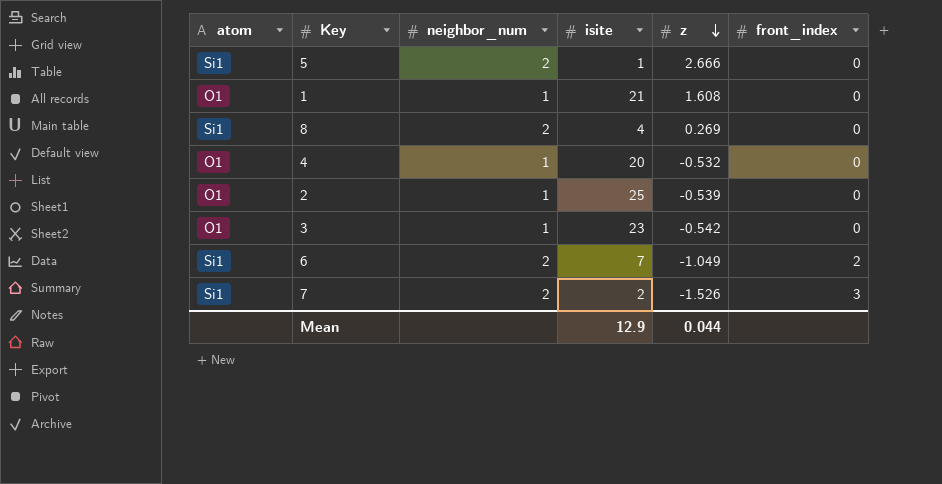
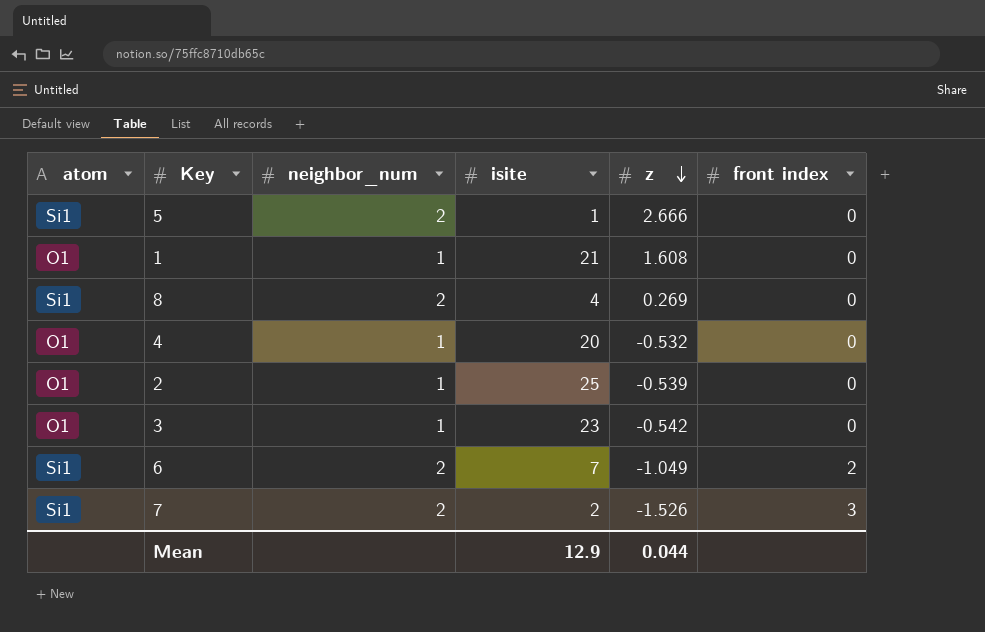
column name: front_index -> front index

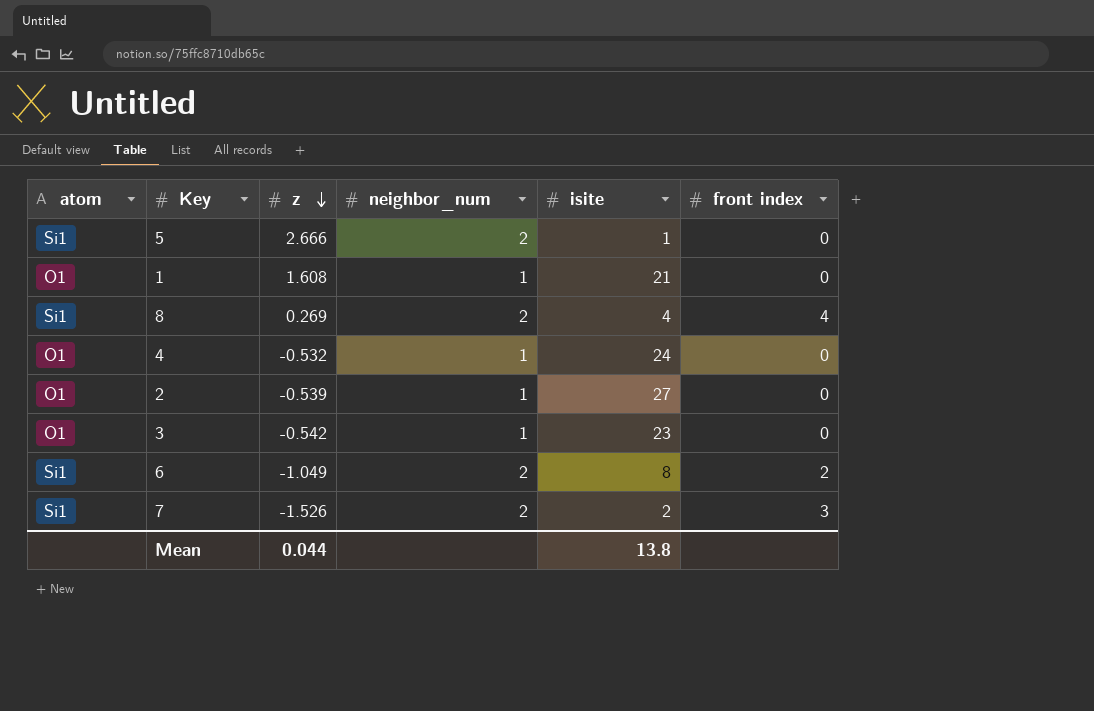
column z | position: 5 -> 3
8 | front index: 0 -> 4
4 | isite: 20 -> 24
2 | isite: 25 -> 27
6 | isite: 7 -> 8
Mean | isite: 12.9 -> 13.8

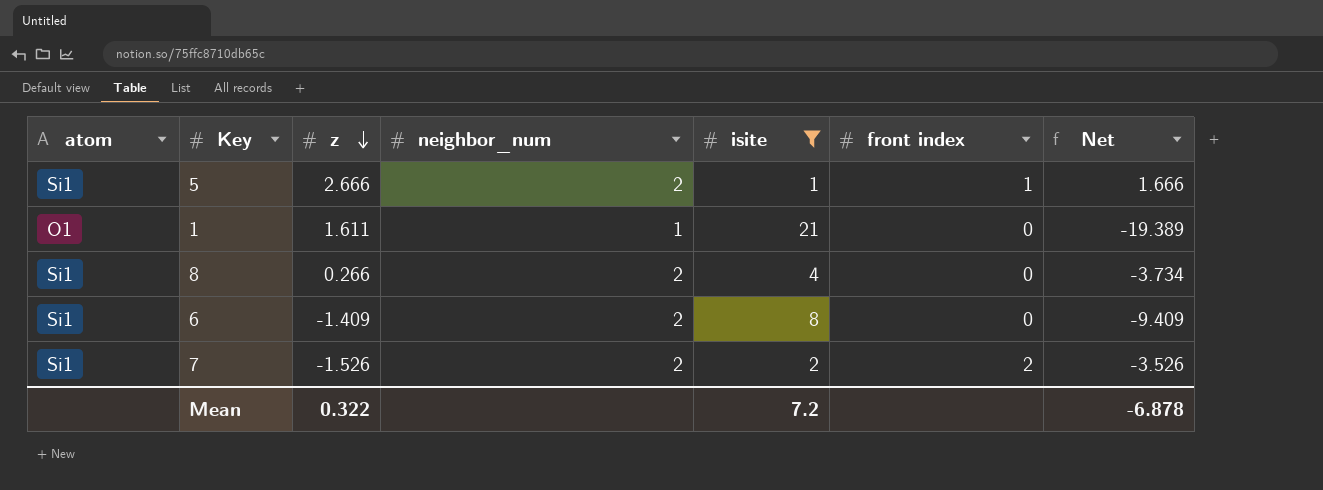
filter: none -> isite <= 21
column Net | formula: none -> [z] - [isite]
5 | front index: 0 -> 1
1 | z: 1.608 -> 1.611
8 | z: 0.269 -> 0.266
8 | front index: 4 -> 0
6 | z: -1.049 -> -1.409
6 | front index: 2 -> 0
7 | front index: 3 -> 2
Mean | z: 0.044 -> 0.322
Mean | isite: 13.8 -> 7.2

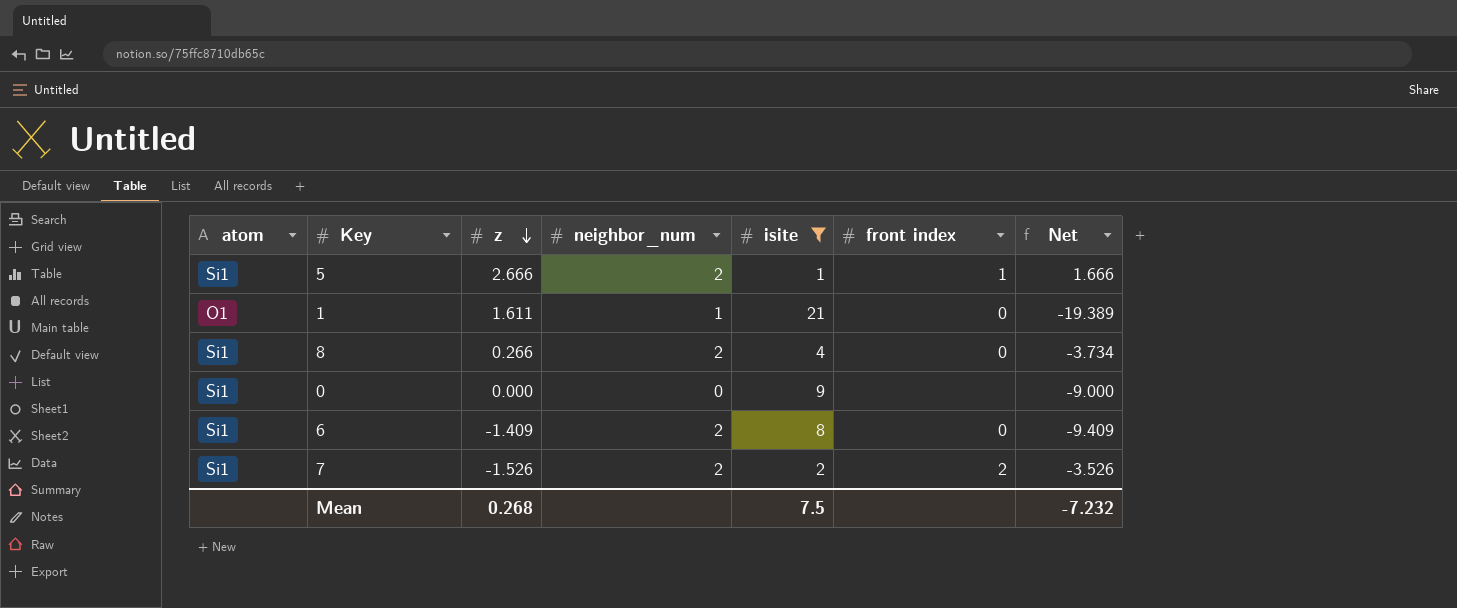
row 0: none -> Si1 | 0.000 | 0 | 9 | none | -9.000
Mean | z: 0.322 -> 0.268
Mean | isite: 7.2 -> 7.5
Mean | Net: -6.878 -> -7.232

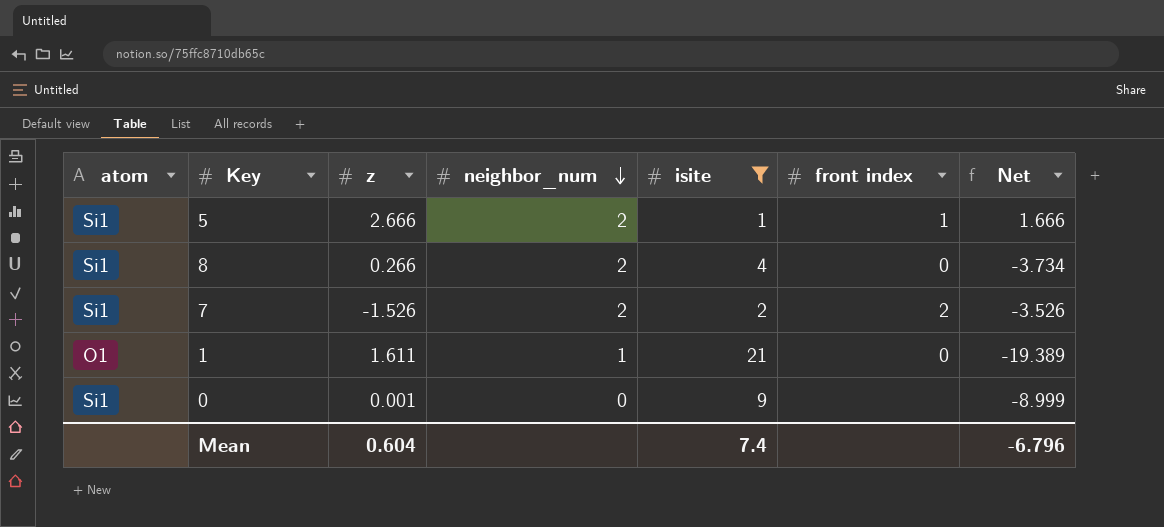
row order: z descending -> neighbor_num descending
row 6: Si1 | -1.409 | 2 | 8 | 0 | -9.409 -> none
0 | z: 0.000 -> 0.001
0 | Net: -9.000 -> -8.999
Mean | z: 0.268 -> 0.604
Mean | isite: 7.5 -> 7.4
Mean | Net: -7.232 -> -6.796

